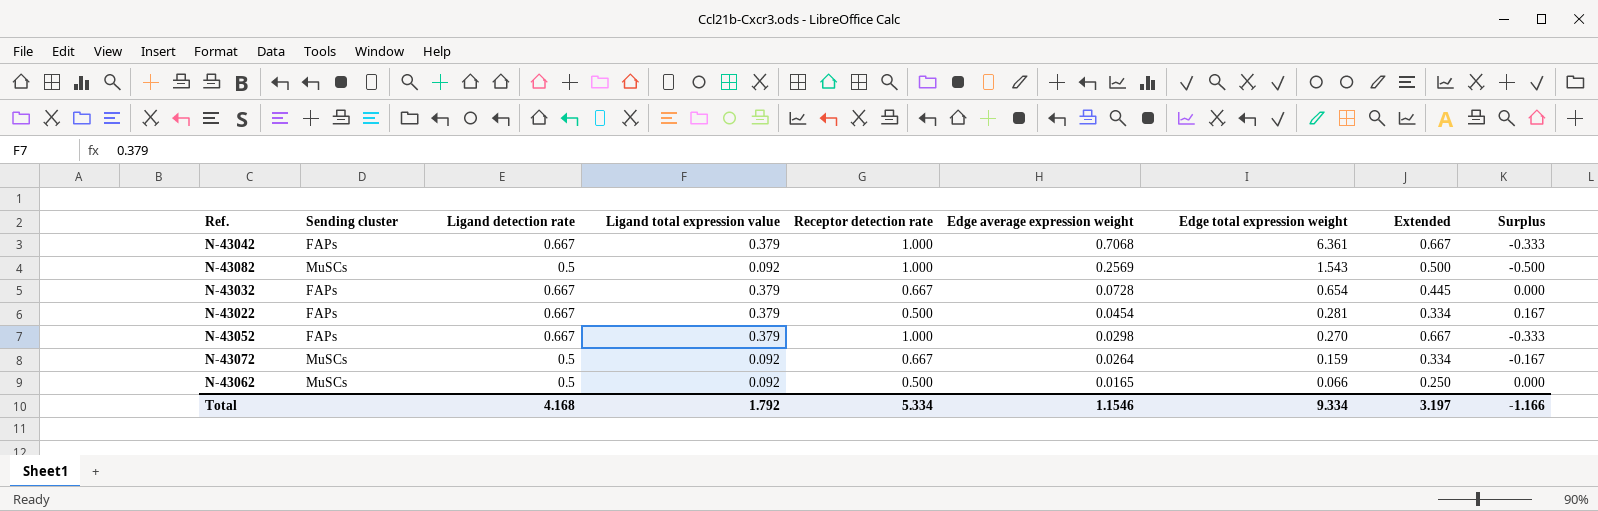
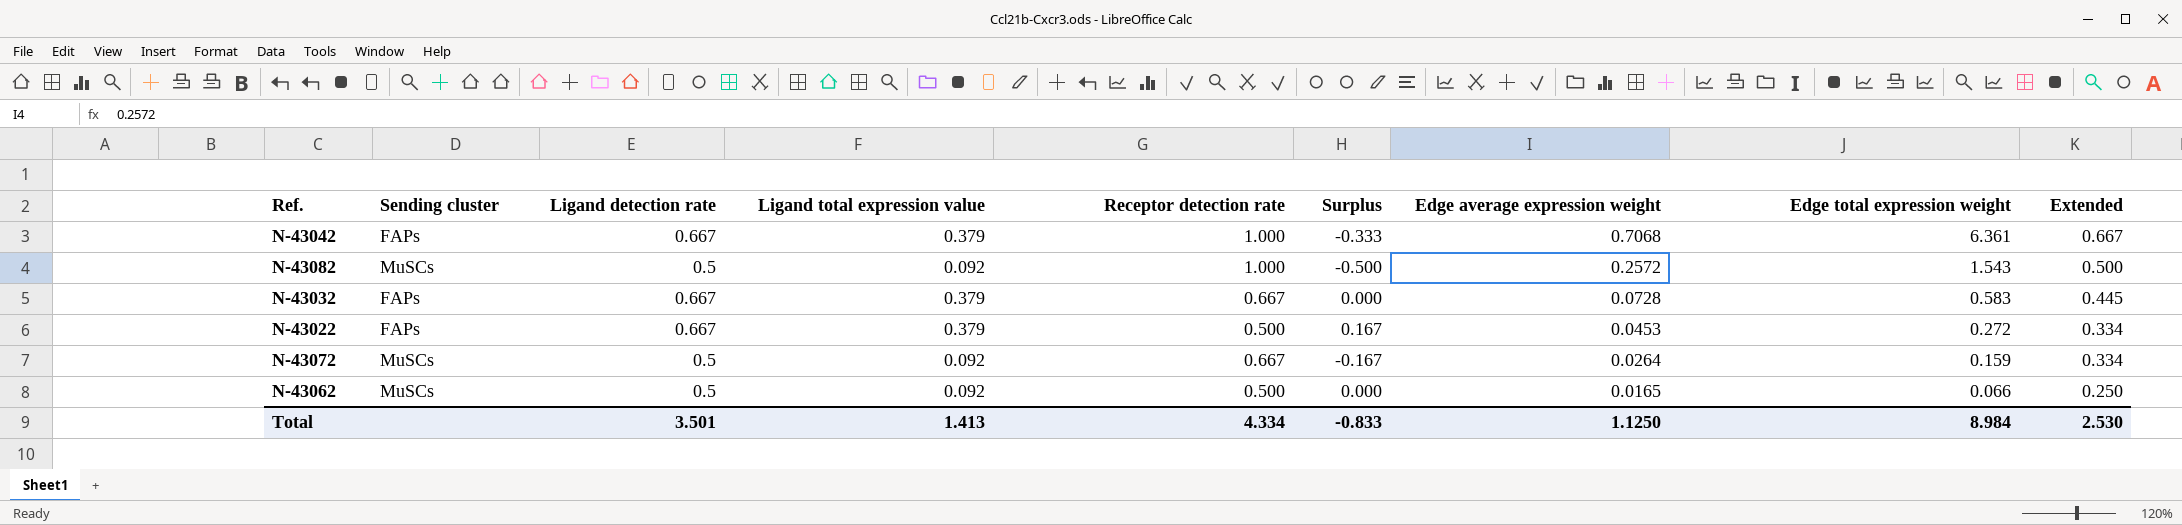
column Surplus | position: 9 -> 6
row N-43052: FAPs | 0.667 | 0.379 | 1.000 | 0.0298 | 0.270 | 0.667 | -0.333 -> none
N-43082 | Edge average expression weight: 0.2569 -> 0.2572
N-43032 | Edge total expression weight: 0.654 -> 0.583
N-43022 | Edge average expression weight: 0.0454 -> 0.0453
N-43022 | Edge total expression weight: 0.281 -> 0.272
Total | Ligand detection rate: 4.168 -> 3.501
Total | Ligand total expression value: 1.792 -> 1.413
Total | Receptor detection rate: 5.334 -> 4.334
Total | Surplus: -1.166 -> -0.833
Total | Edge average expression weight: 1.1546 -> 1.1250
Total | Edge total expression weight: 9.334 -> 8.984
Total | Extended: 3.197 -> 2.530

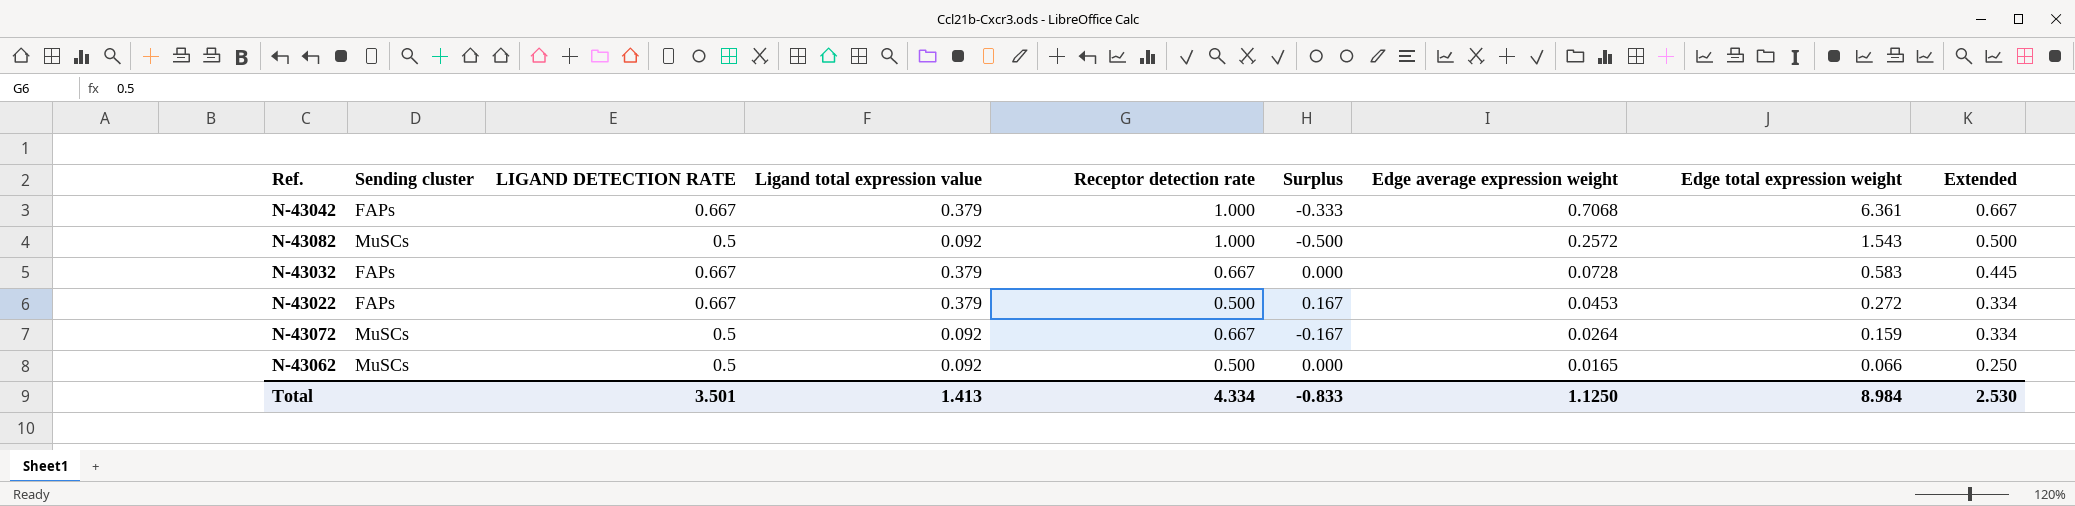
column name: Ligand detection rate -> LIGAND DETECTION RATE

